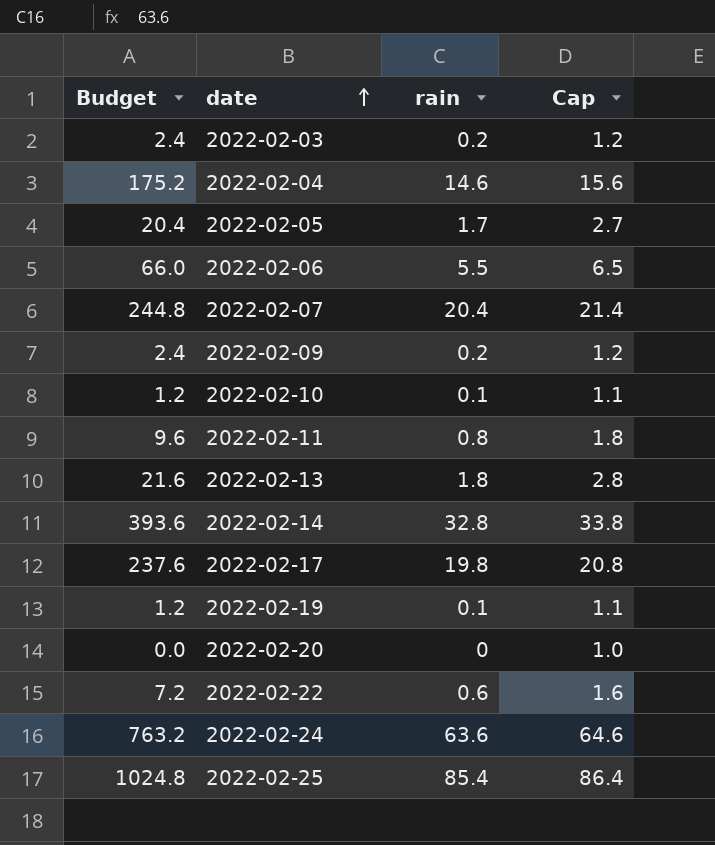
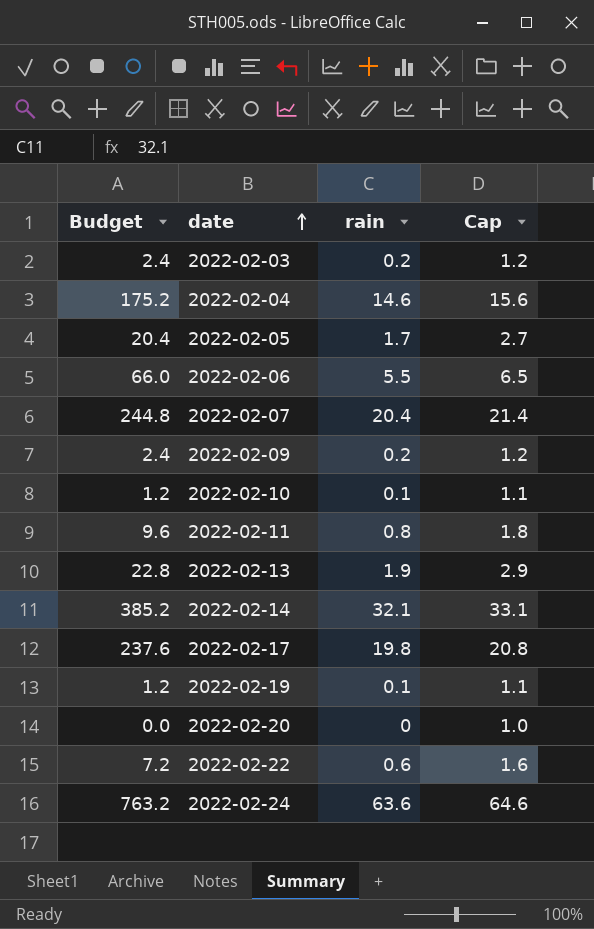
row 2022-02-25: 1024.8 | 85.4 | 86.4 -> none
2022-02-13 | Budget: 21.6 -> 22.8
2022-02-13 | rain: 1.8 -> 1.9
2022-02-13 | Cap: 2.8 -> 2.9
2022-02-14 | Budget: 393.6 -> 385.2
2022-02-14 | rain: 32.8 -> 32.1
2022-02-14 | Cap: 33.8 -> 33.1

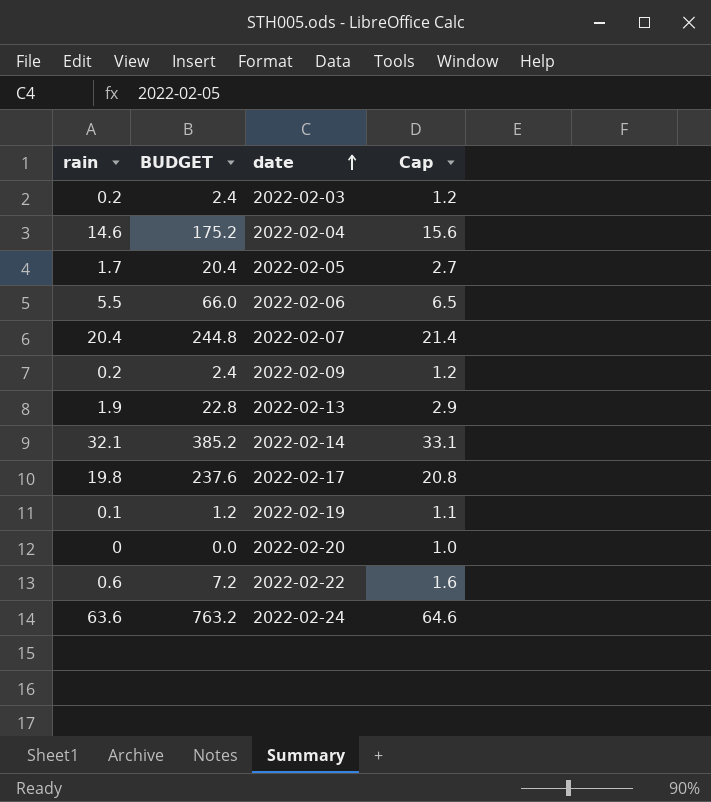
column rain | position: 3 -> 1
column name: Budget -> BUDGET
row 2022-02-10: 1.2 | 0.1 | 1.1 -> none
row 2022-02-11: 9.6 | 0.8 | 1.8 -> none

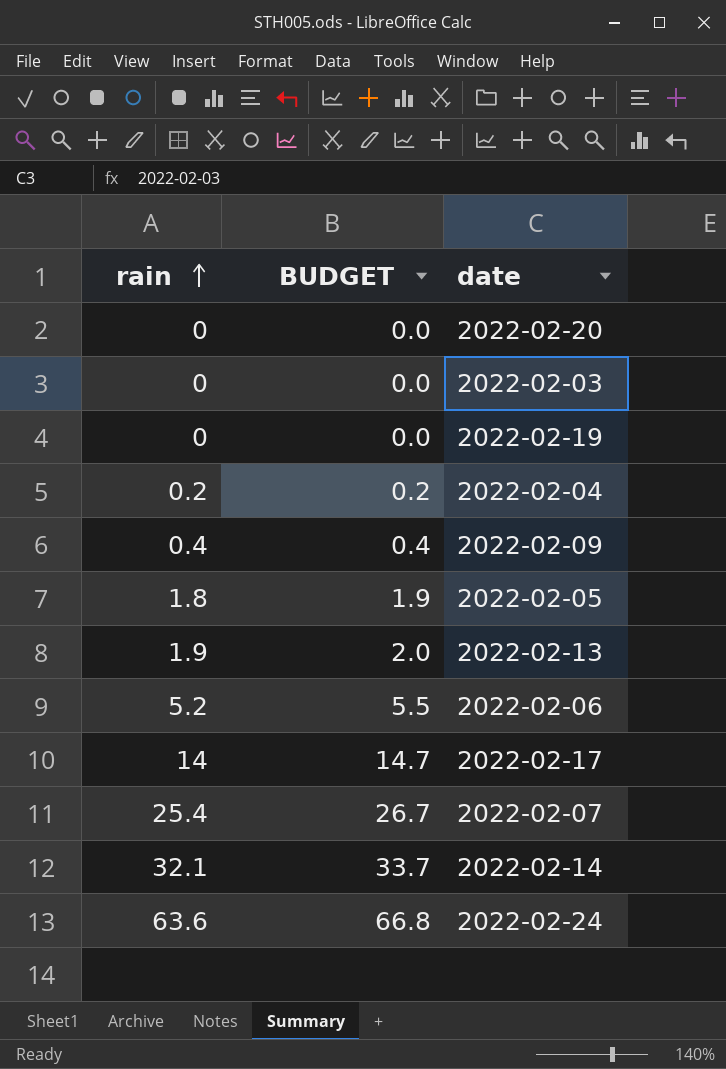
row order: date ascending -> rain ascending
column Cap | formula: [rain] + 1 -> none
column BUDGET | formula: [rain] * 12 -> [rain] * 1.05
row 2022-02-22: 0.6 | 7.2 | 1.6 -> none
2022-02-03 | rain: 0.2 -> 0
2022-02-19 | rain: 0.1 -> 0
2022-02-04 | rain: 14.6 -> 0.2
2022-02-09 | rain: 0.2 -> 0.4
2022-02-05 | rain: 1.7 -> 1.8
2022-02-06 | rain: 5.5 -> 5.2
2022-02-17 | rain: 19.8 -> 14
2022-02-07 | rain: 20.4 -> 25.4

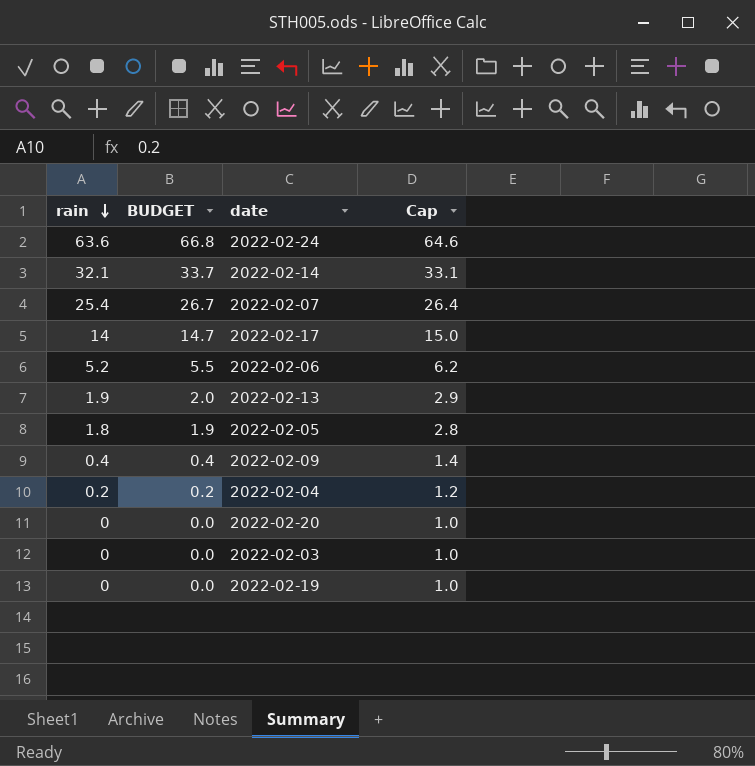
row order: rain ascending -> rain descending
column Cap | formula: none -> [rain] + 1

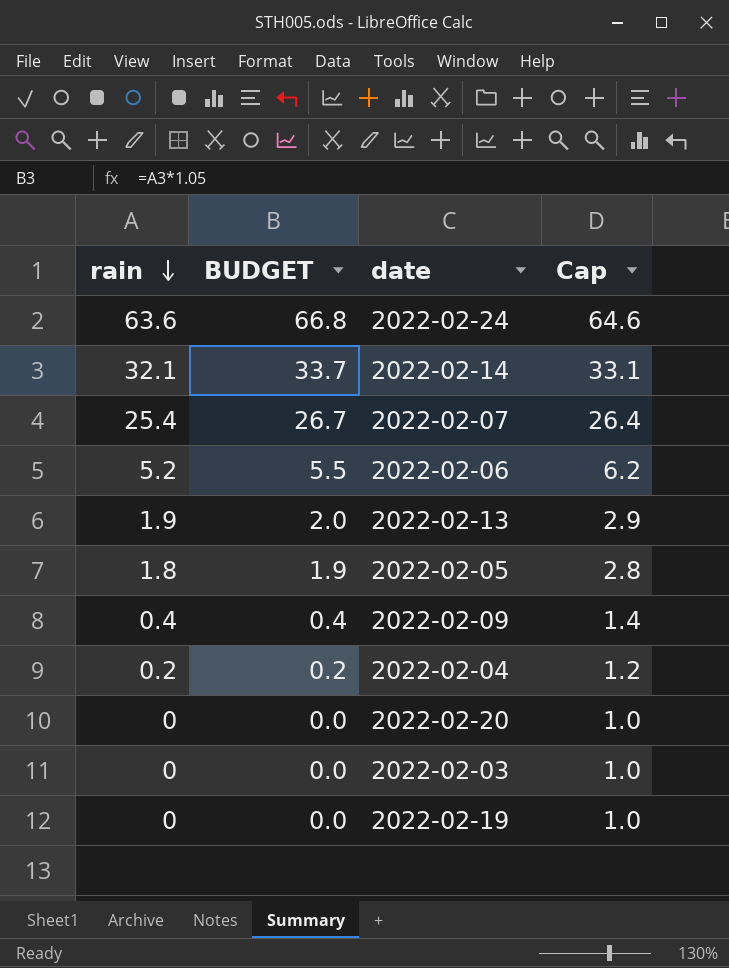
row 2022-02-17: 14 | 14.7 | 15.0 -> none

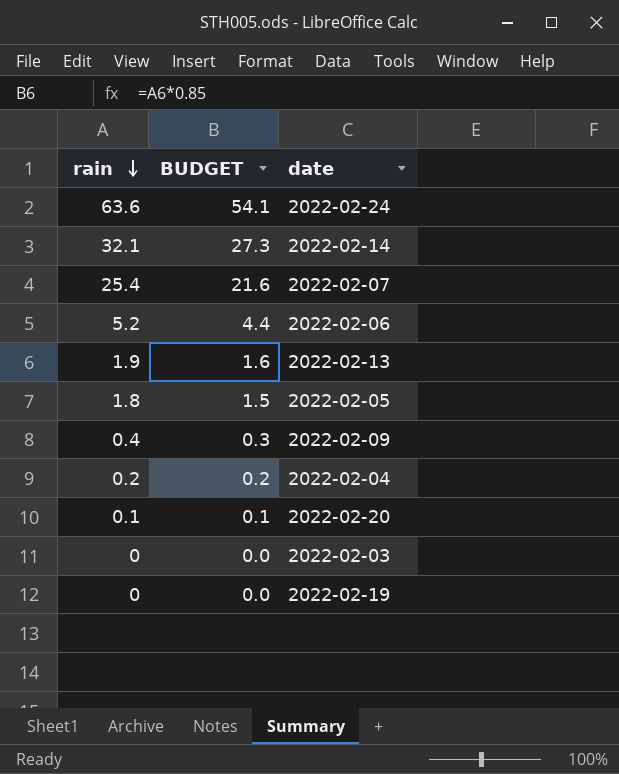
column Cap | formula: [rain] + 1 -> none
column BUDGET | formula: [rain] * 1.05 -> [rain] * 0.85
2022-02-20 | rain: 0 -> 0.1

